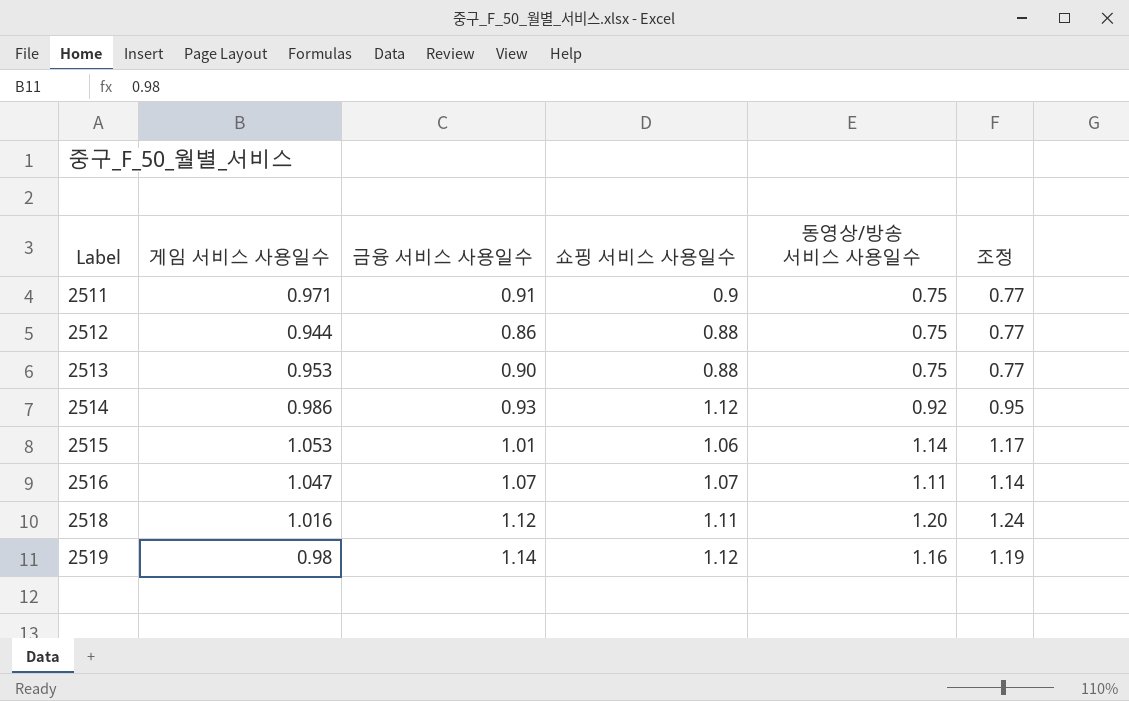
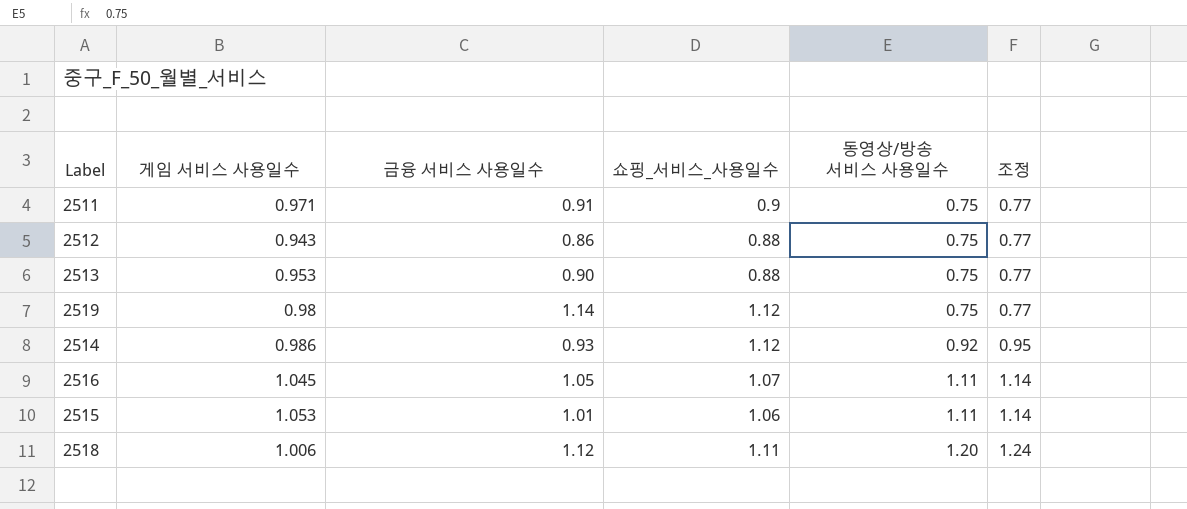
row order: Label ascending -> 동영상/방송 서비스 사용일수 ascending
column name: 쇼핑 서비스 사용일수 -> 쇼핑_서비스_사용일수
2512 | 게임 서비스 사용일수: 0.944 -> 0.943
2519 | 동영상/방송 서비스 사용일수: 1.16 -> 0.75
2519 | 조정: 1.19 -> 0.77
2516 | 게임 서비스 사용일수: 1.047 -> 1.045
2516 | 금융 서비스 사용일수: 1.07 -> 1.05
2515 | 동영상/방송 서비스 사용일수: 1.14 -> 1.11
2515 | 조정: 1.17 -> 1.14
2518 | 게임 서비스 사용일수: 1.016 -> 1.006

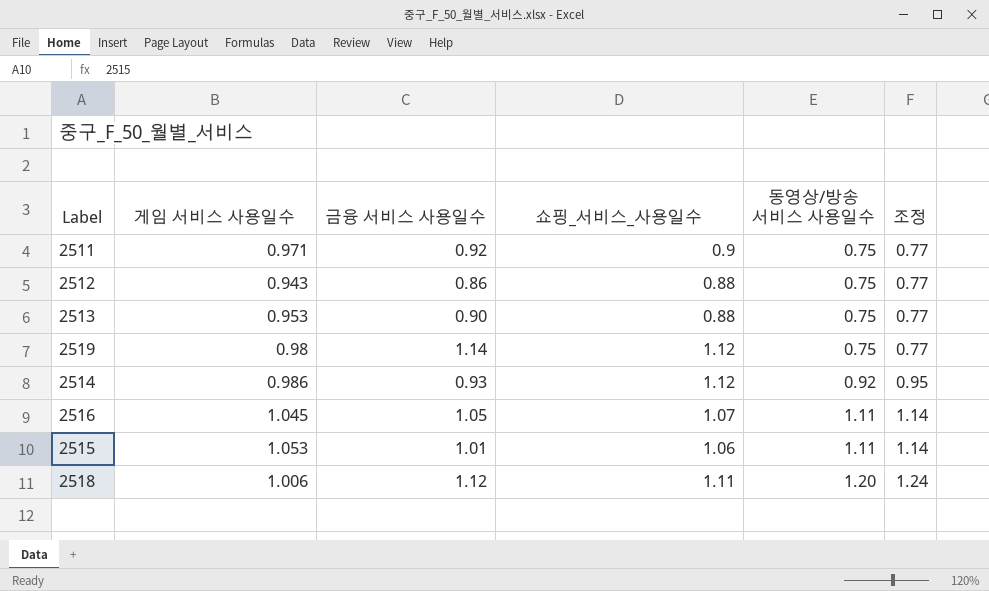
2511 | 금융 서비스 사용일수: 0.91 -> 0.92

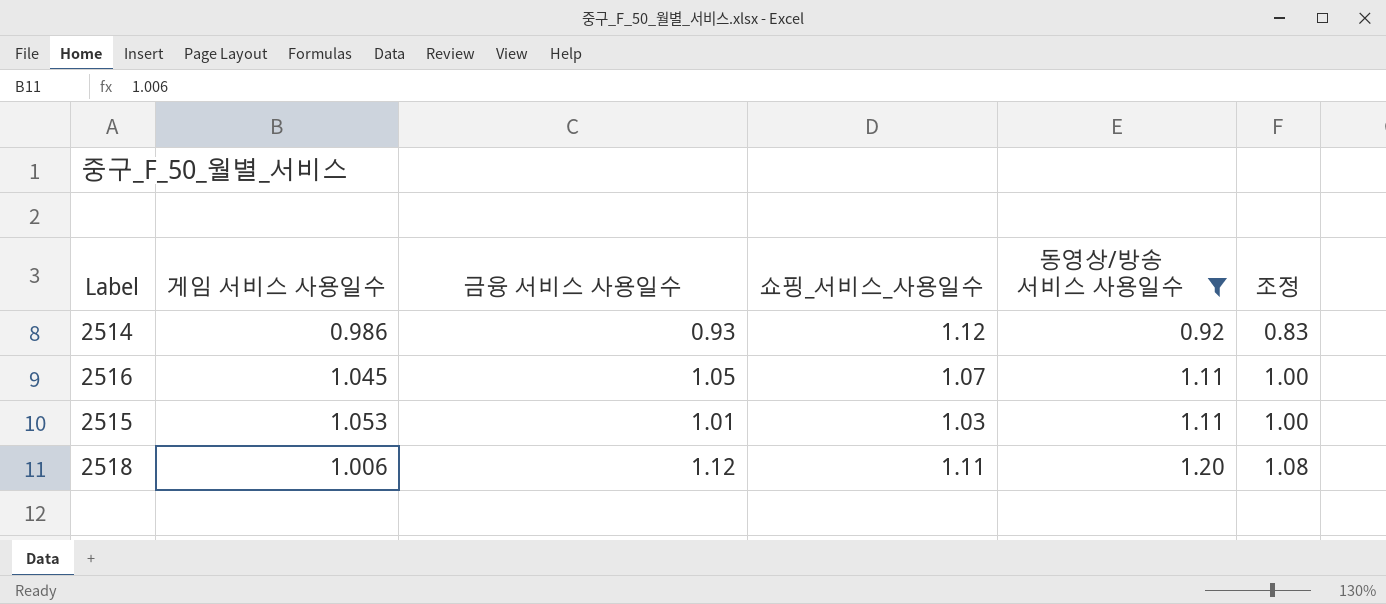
filter: none -> 동영상/방송 서비스 사용일수 != 0.75
column 조정 | formula: [동영상/방송 서비스 사용일수] * 1.03 -> [동영상/방송 서비스 사용일수] * 0.9
2515 | 쇼핑_서비스_사용일수: 1.06 -> 1.03

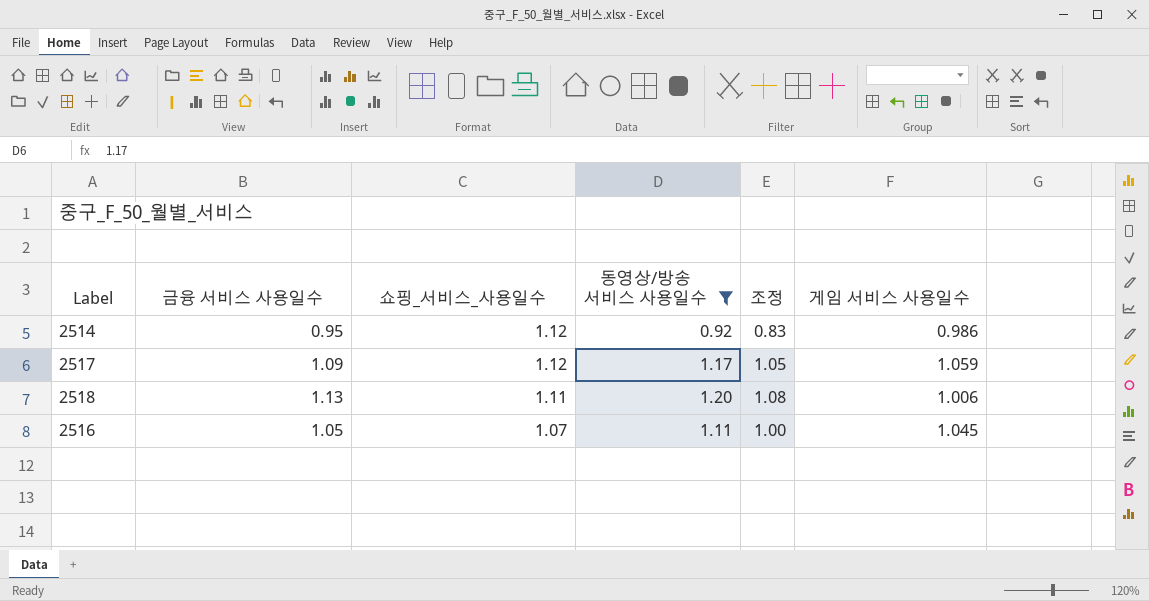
row order: 동영상/방송 서비스 사용일수 ascending -> 쇼핑_서비스_사용일수 descending
column 게임 서비스 사용일수 | position: 2 -> 6
row 2515: 1.053 | 1.01 | 1.03 | 1.11 | 1.00 -> none
2514 | 금융 서비스 사용일수: 0.93 -> 0.95
row 2517: none -> 1.09 | 1.12 | 1.17 | 1.05 | 1.059
2518 | 금융 서비스 사용일수: 1.12 -> 1.13

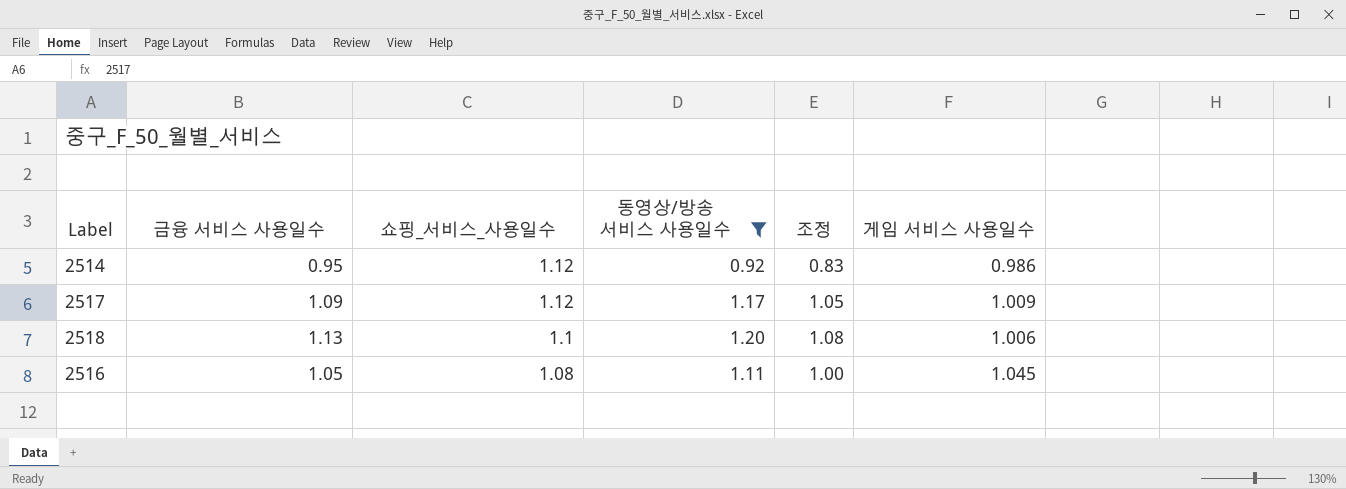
2517 | 게임 서비스 사용일수: 1.059 -> 1.009
2518 | 쇼핑_서비스_사용일수: 1.11 -> 1.1
2516 | 쇼핑_서비스_사용일수: 1.07 -> 1.08

